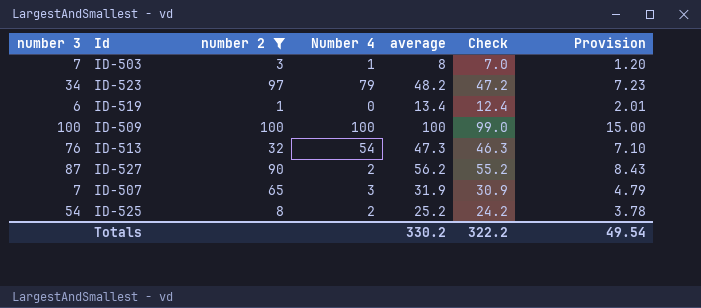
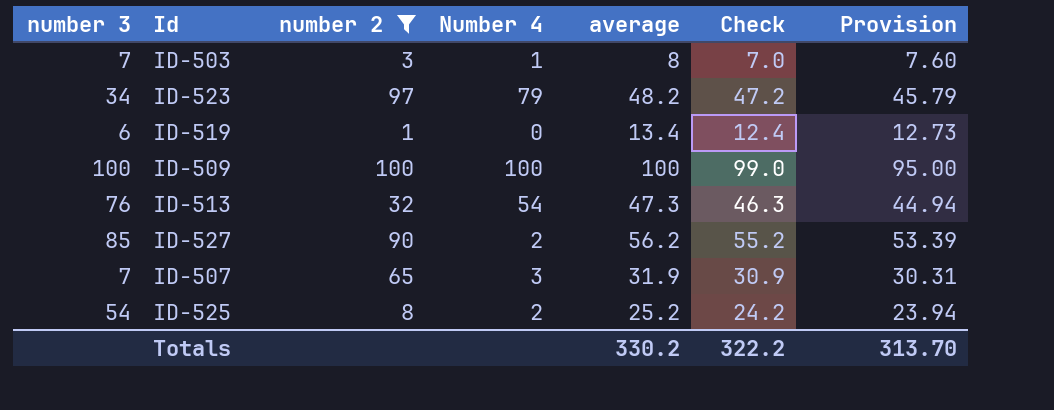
column Provision | formula: [average] * 0.15 -> [average] * 0.95
ID-527 | number 3: 87 -> 85
Totals | Provision: 49.54 -> 313.70

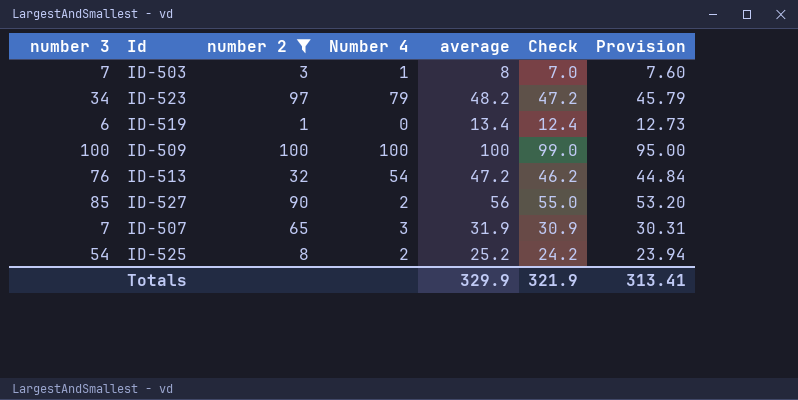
ID-513 | average: 47.3 -> 47.2
ID-513 | Check: 46.3 -> 46.2
ID-513 | Provision: 44.94 -> 44.84
ID-527 | average: 56.2 -> 56
ID-527 | Check: 55.2 -> 55.0
ID-527 | Provision: 53.39 -> 53.20
Totals | average: 330.2 -> 329.9
Totals | Check: 322.2 -> 321.9
Totals | Provision: 313.70 -> 313.41

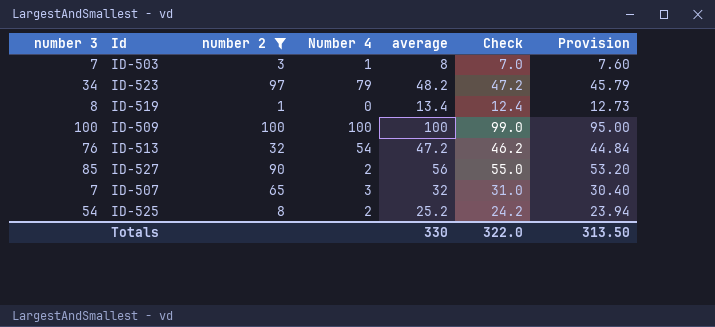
ID-519 | number 3: 6 -> 8
ID-507 | average: 31.9 -> 32
ID-507 | Check: 30.9 -> 31.0
ID-507 | Provision: 30.31 -> 30.40
Totals | average: 329.9 -> 330
Totals | Check: 321.9 -> 322.0
Totals | Provision: 313.41 -> 313.50

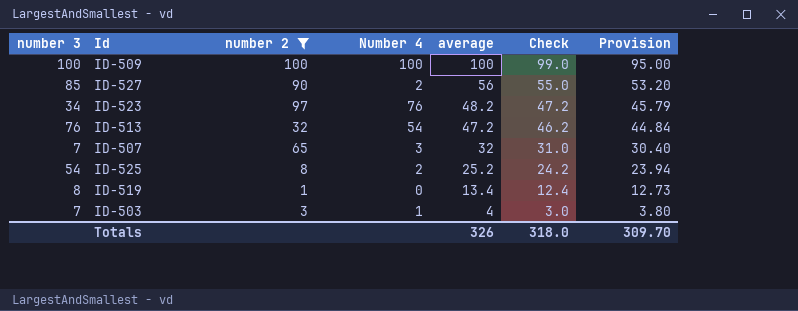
row order: none -> average descending
ID-523 | Number 4: 79 -> 76
ID-503 | average: 8 -> 4
ID-503 | Check: 7.0 -> 3.0
ID-503 | Provision: 7.60 -> 3.80
Totals | average: 330 -> 326
Totals | Check: 322.0 -> 318.0
Totals | Provision: 313.50 -> 309.70

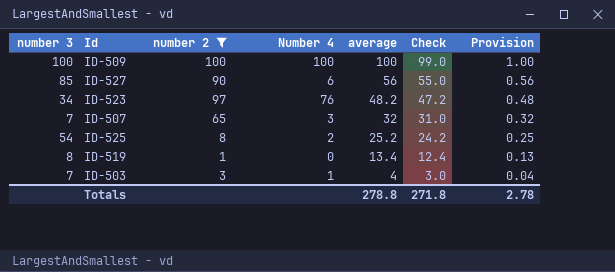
column Provision | formula: [average] * 0.95 -> [average] * 0.01
row ID-513: 76 | 32 | 54 | 47.2 | 46.2 | 44.84 -> none
ID-527 | Number 4: 2 -> 6
Totals | average: 326 -> 278.8
Totals | Check: 318.0 -> 271.8
Totals | Provision: 309.70 -> 2.78

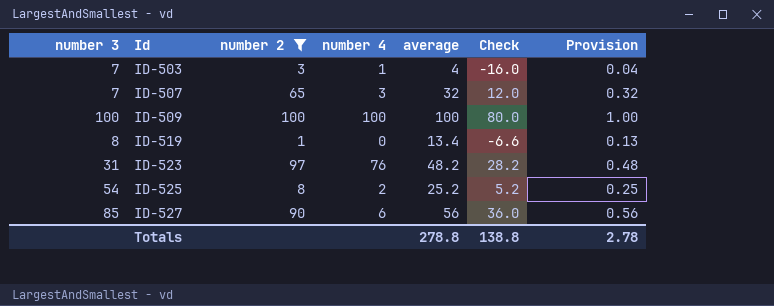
row order: average descending -> Id ascending
column name: Number 4 -> number 4
column Check | formula: [average] - 1 -> [average] - 20
ID-523 | number 3: 34 -> 31
Totals | Check: 271.8 -> 138.8

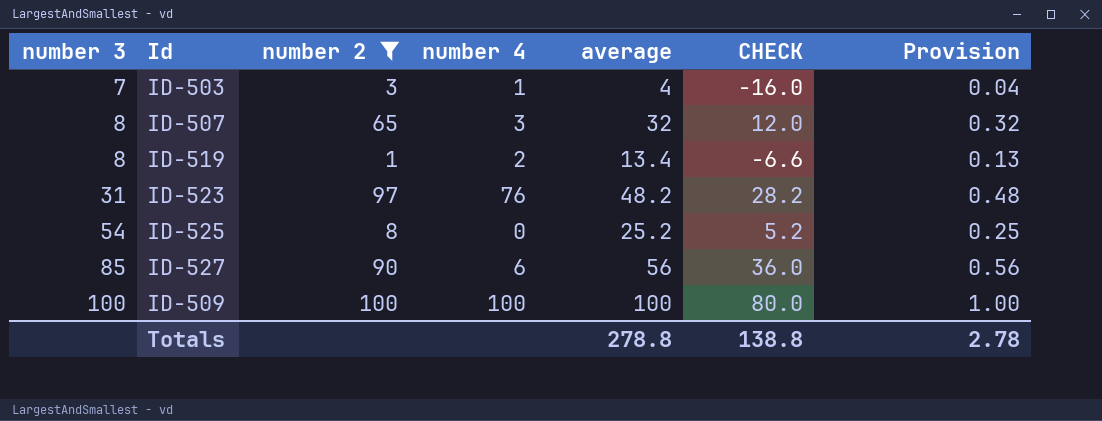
row order: Id ascending -> number 3 ascending
column name: Check -> CHECK
ID-507 | number 3: 7 -> 8
ID-519 | number 4: 0 -> 2
ID-525 | number 4: 2 -> 0

